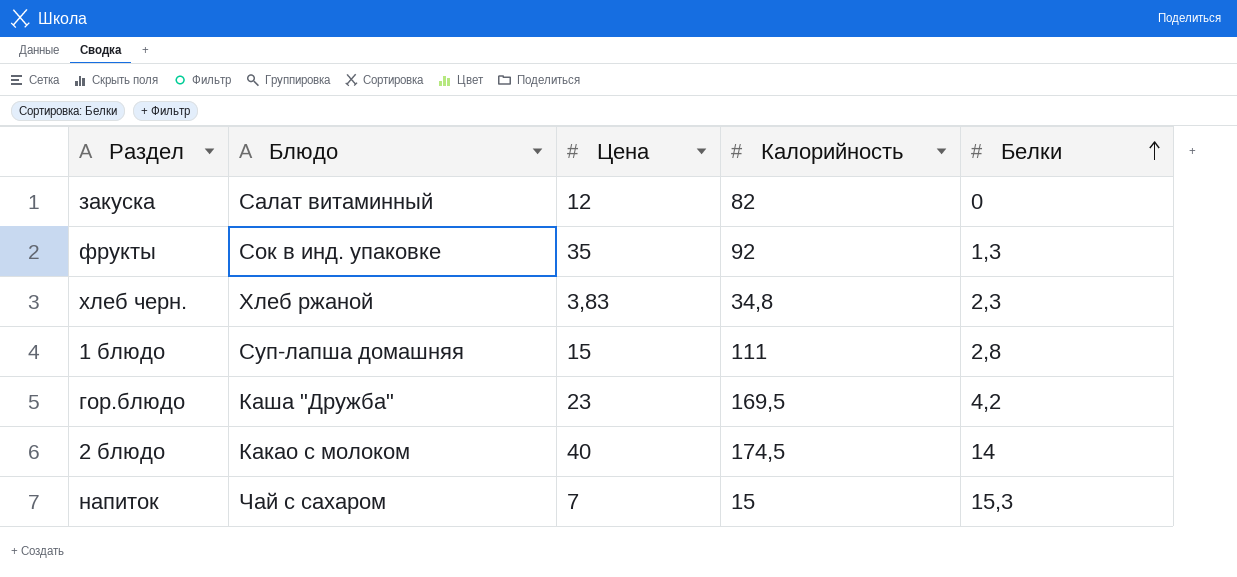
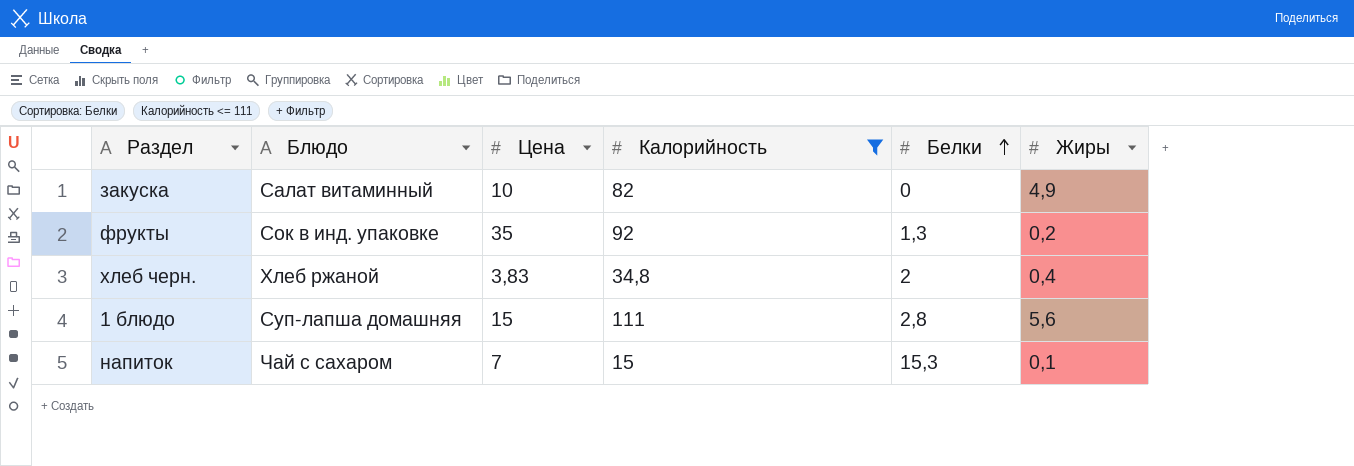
filter: none -> Калорийность <= 111
column Жиры | position: none -> 6
закуска | Цена: 12 -> 10
хлеб черн. | Белки: 2,3 -> 2

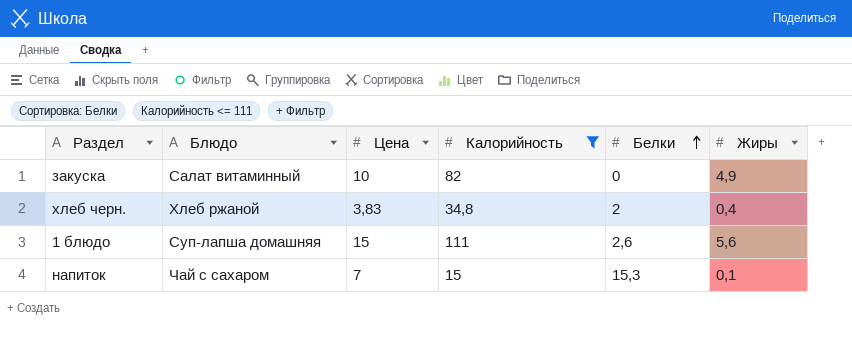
row фрукты: Сок в инд. упаковке | 35 | 92 | 1,3 | 0,2 -> none
1 блюдо | Белки: 2,8 -> 2,6

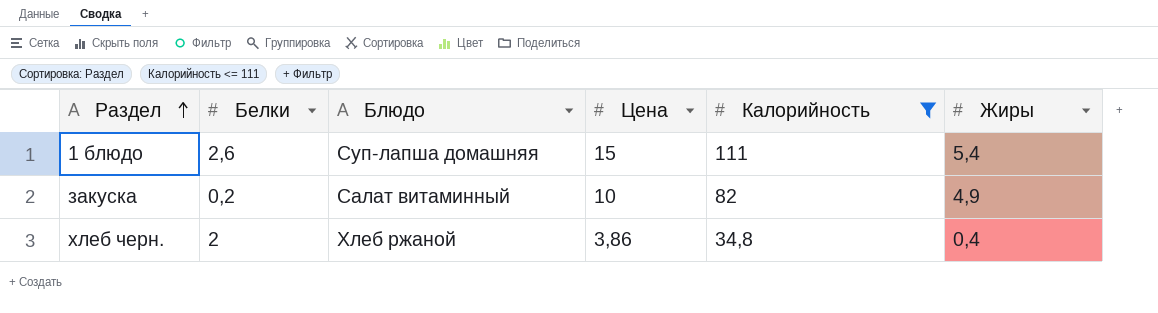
row order: Белки ascending -> Раздел ascending
column Белки | position: 5 -> 2
row напиток: Чай с сахаром | 7 | 15 | 15,3 | 0,1 -> none
1 блюдо | Жиры: 5,6 -> 5,4
закуска | Белки: 0 -> 0,2
хлеб черн. | Цена: 3,83 -> 3,86

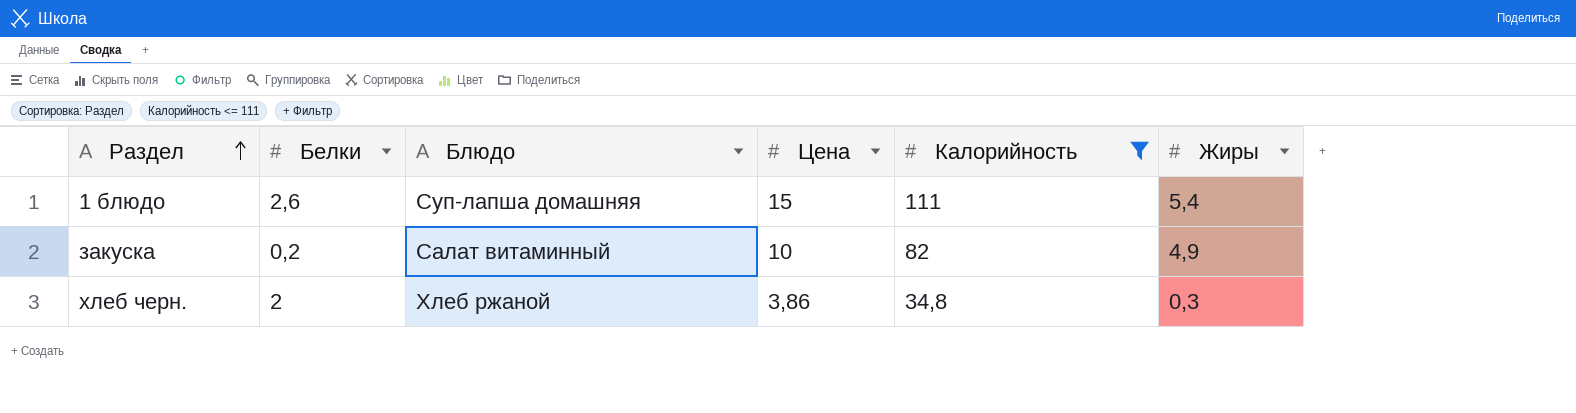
хлеб черн. | Жиры: 0,4 -> 0,3

